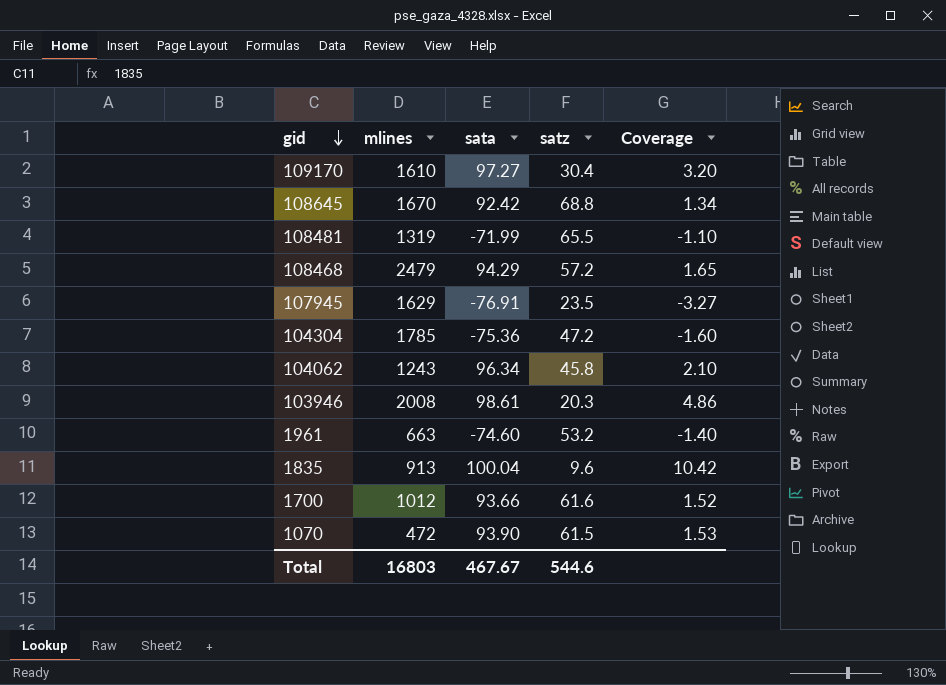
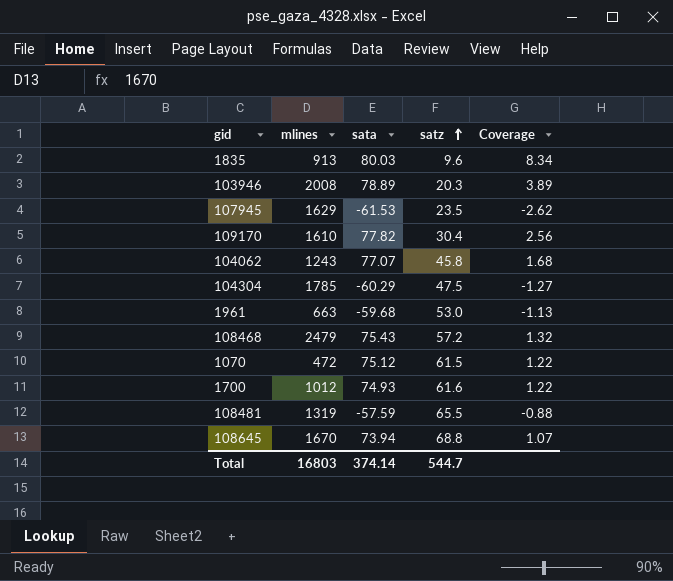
row order: gid descending -> satz ascending
1835 | sata: 100.04 -> 80.03
1835 | Coverage: 10.42 -> 8.34
103946 | sata: 98.61 -> 78.89
103946 | Coverage: 4.86 -> 3.89
107945 | sata: -76.91 -> -61.53
107945 | Coverage: -3.27 -> -2.62
109170 | sata: 97.27 -> 77.82
109170 | Coverage: 3.20 -> 2.56
104062 | sata: 96.34 -> 77.07
104062 | Coverage: 2.10 -> 1.68
104304 | sata: -75.36 -> -60.29
104304 | satz: 47.2 -> 47.5
104304 | Coverage: -1.60 -> -1.27
1961 | sata: -74.60 -> -59.68
1961 | satz: 53.2 -> 53.0
1961 | Coverage: -1.40 -> -1.13
108468 | sata: 94.29 -> 75.43
108468 | Coverage: 1.65 -> 1.32
1070 | sata: 93.90 -> 75.12
1070 | Coverage: 1.53 -> 1.22
1700 | sata: 93.66 -> 74.93
1700 | Coverage: 1.52 -> 1.22
108481 | sata: -71.99 -> -57.59
108481 | Coverage: -1.10 -> -0.88
108645 | sata: 92.42 -> 73.94
108645 | Coverage: 1.34 -> 1.07
Total | sata: 467.67 -> 374.14
Total | satz: 544.6 -> 544.7

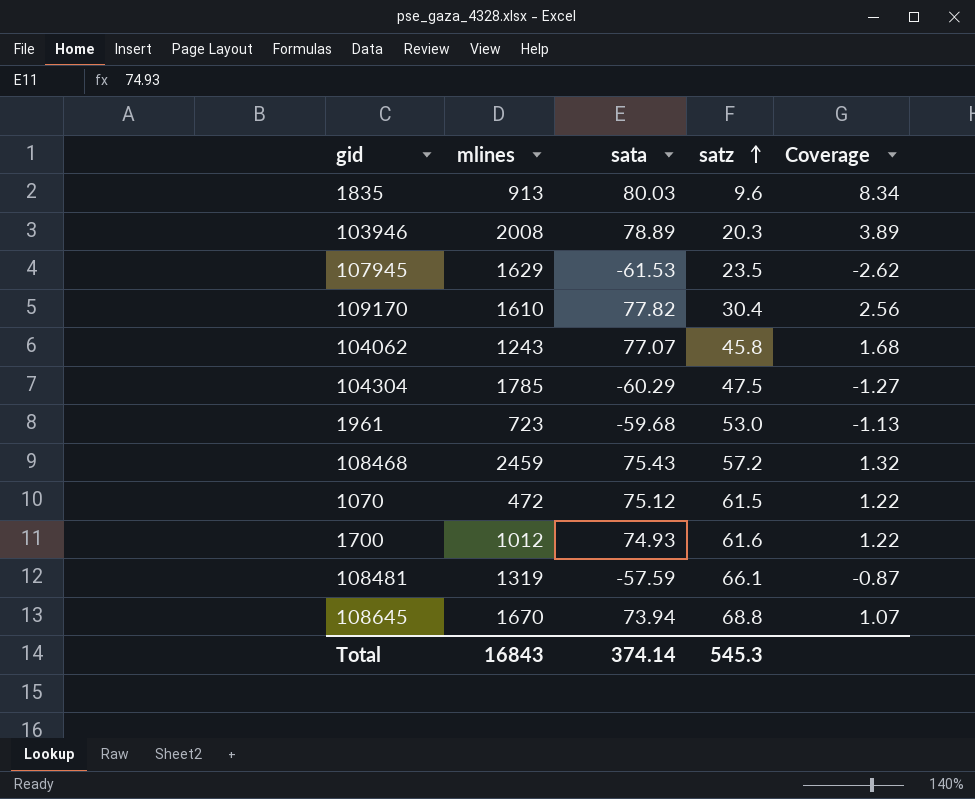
1961 | mlines: 663 -> 723
108468 | mlines: 2479 -> 2459
108481 | satz: 65.5 -> 66.1
108481 | Coverage: -0.88 -> -0.87
Total | mlines: 16803 -> 16843
Total | satz: 544.7 -> 545.3

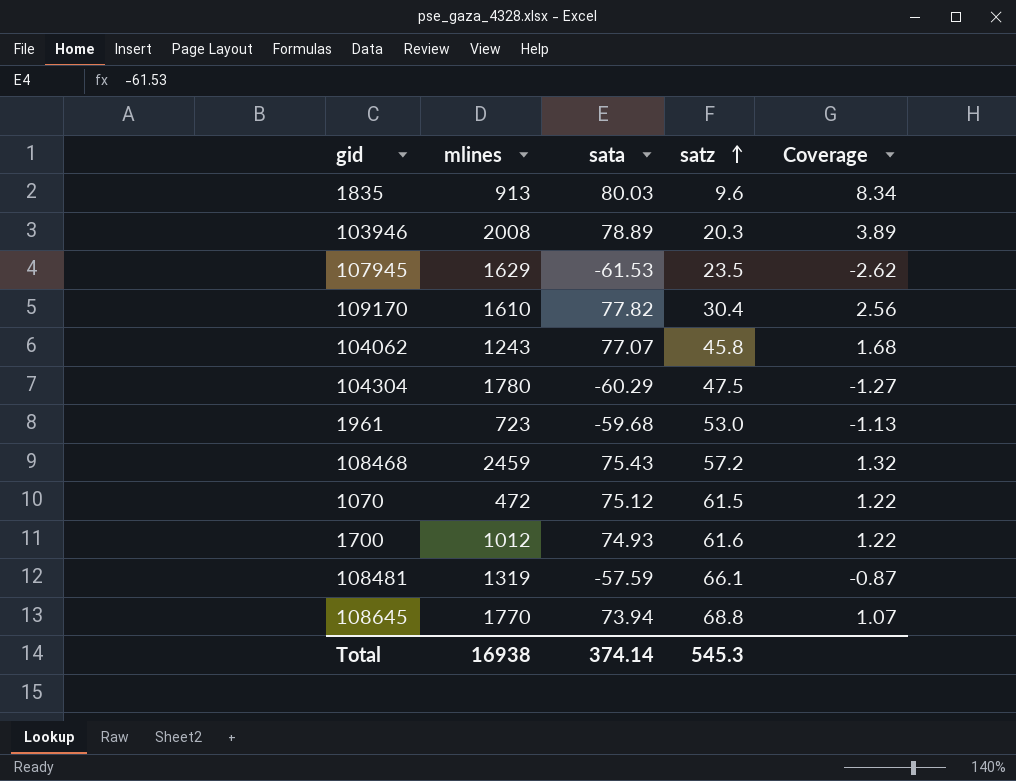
104304 | mlines: 1785 -> 1780
108645 | mlines: 1670 -> 1770
Total | mlines: 16843 -> 16938

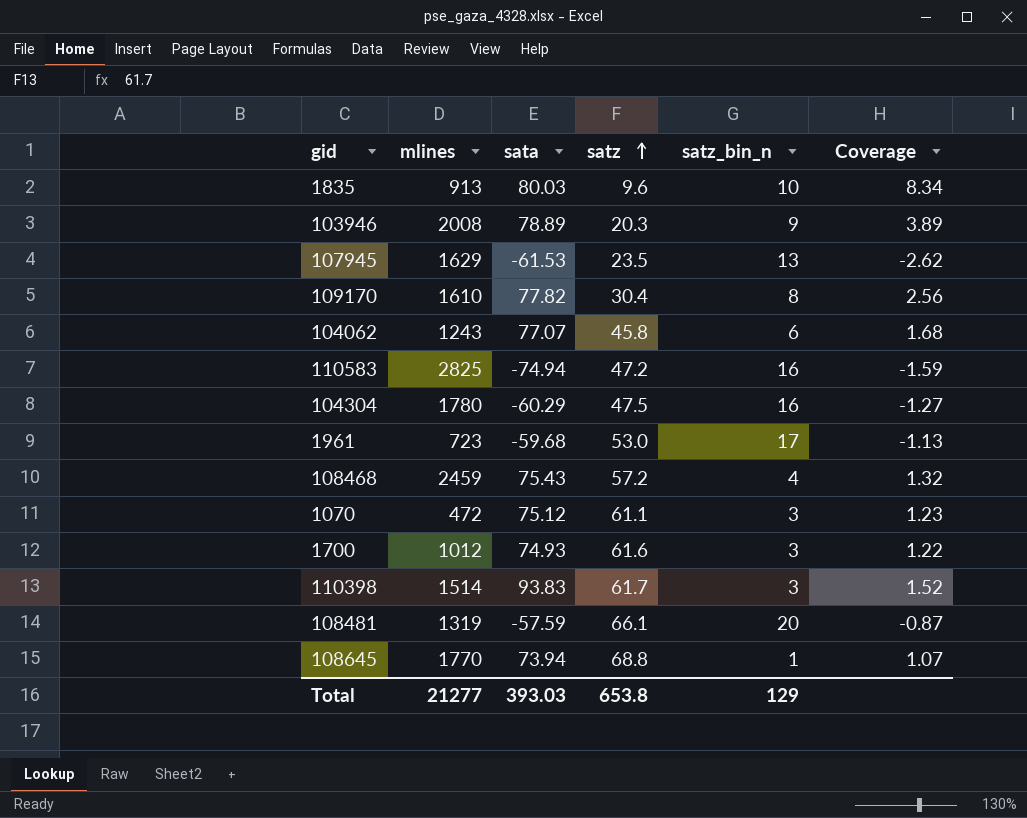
column satz_bin_n | position: none -> 5
row 110583: none -> 2825 | -74.94 | 47.2 | 16 | -1.59
1070 | satz: 61.5 -> 61.1
1070 | Coverage: 1.22 -> 1.23
row 110398: none -> 1514 | 93.83 | 61.7 | 3 | 1.52
Total | mlines: 16938 -> 21277
Total | sata: 374.14 -> 393.03
Total | satz: 545.3 -> 653.8

